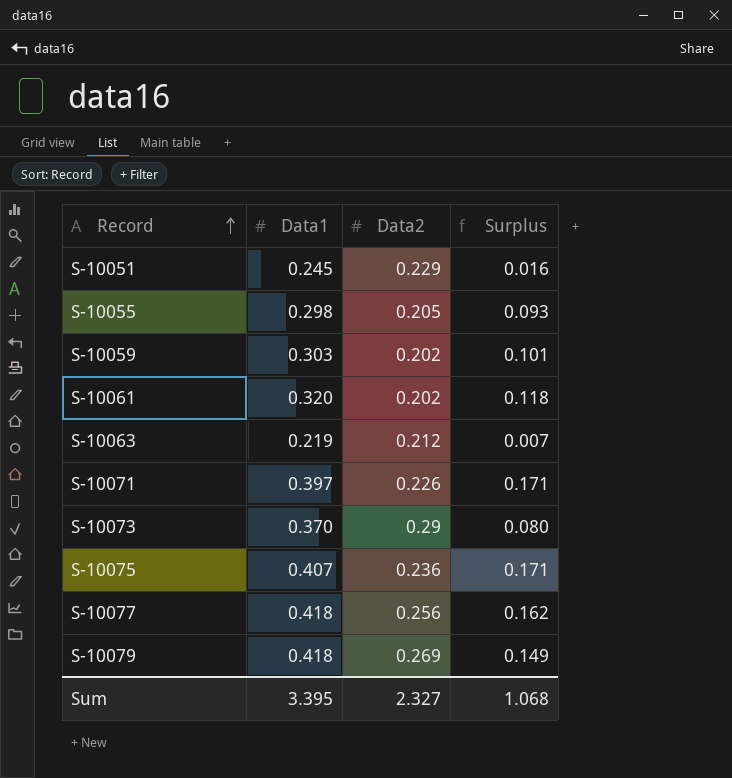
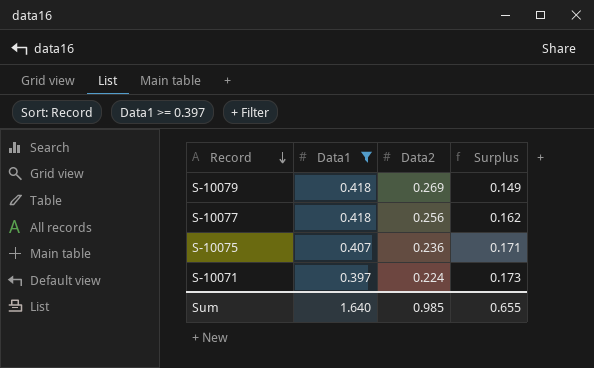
filter: none -> Data1 >= 0.397
row order: Record ascending -> Record descending
S-10071 | Data2: 0.226 -> 0.224
S-10071 | Surplus: 0.171 -> 0.173
Sum | Data1: 3.395 -> 1.640
Sum | Data2: 2.327 -> 0.985
Sum | Surplus: 1.068 -> 0.655

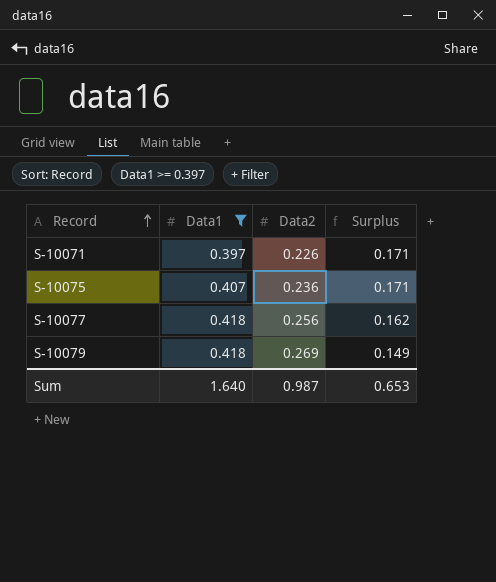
row order: Record descending -> Record ascending
S-10071 | Data2: 0.224 -> 0.226
S-10071 | Surplus: 0.173 -> 0.171
Sum | Data2: 0.985 -> 0.987
Sum | Surplus: 0.655 -> 0.653

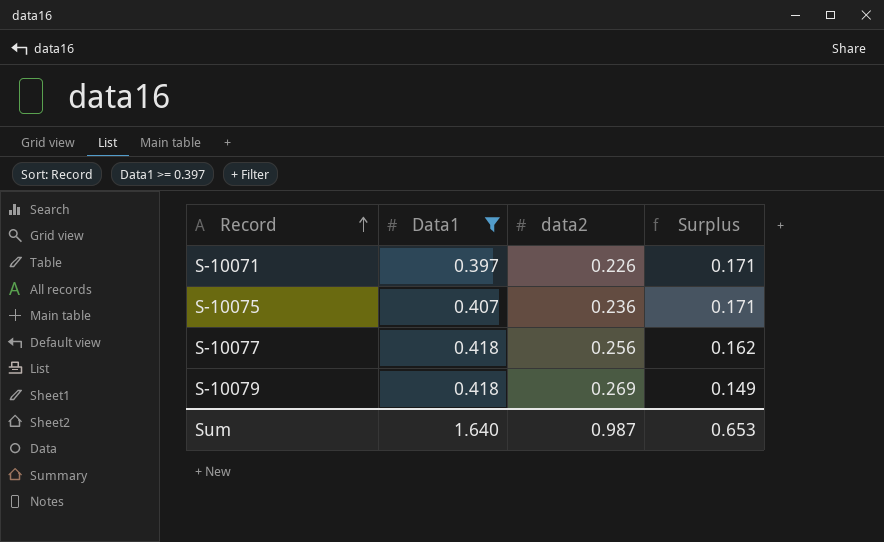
column name: Data2 -> data2

